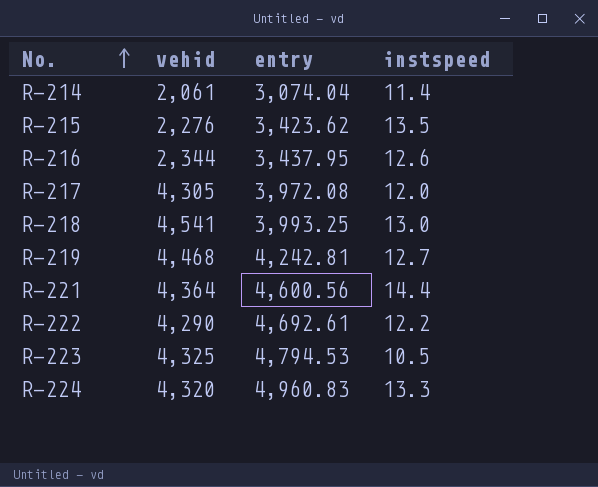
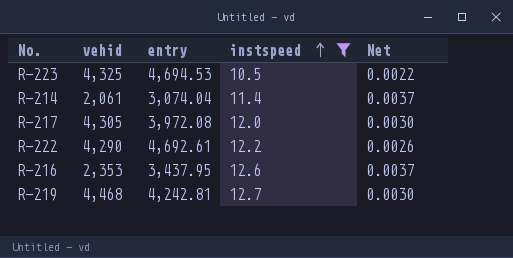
filter: none -> instspeed <= 12.7
row order: No. ascending -> instspeed ascending
column Net | formula: none -> [instspeed] / [entry]
R-223 | entry: 4,794.53 -> 4,694.53
R-216 | vehid: 2,344 -> 2,353

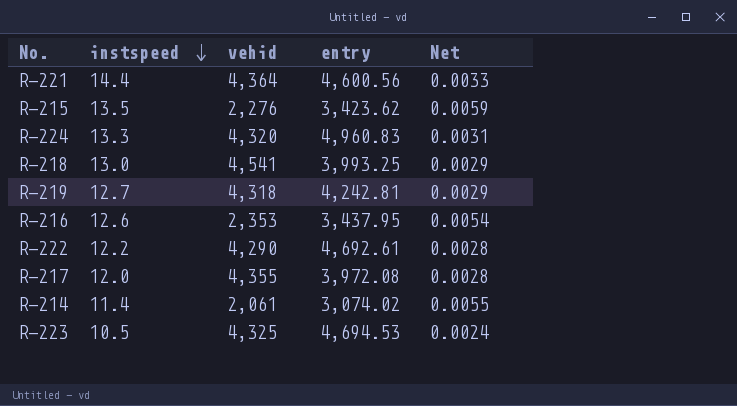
filter: instspeed <= 12.7 -> none
row order: instspeed ascending -> instspeed descending
column instspeed | position: 4 -> 2
column Net | formula: [instspeed] / [entry] -> [instspeed] / [vehid]
R-219 | vehid: 4,468 -> 4,318
R-217 | vehid: 4,305 -> 4,355
R-214 | entry: 3,074.04 -> 3,074.02

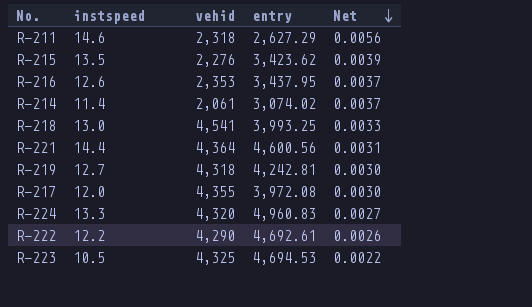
row order: instspeed descending -> Net descending
column Net | formula: [instspeed] / [vehid] -> [instspeed] / [entry]
row R-211: none -> 14.6 | 2,318 | 2,627.29 | 0.0056

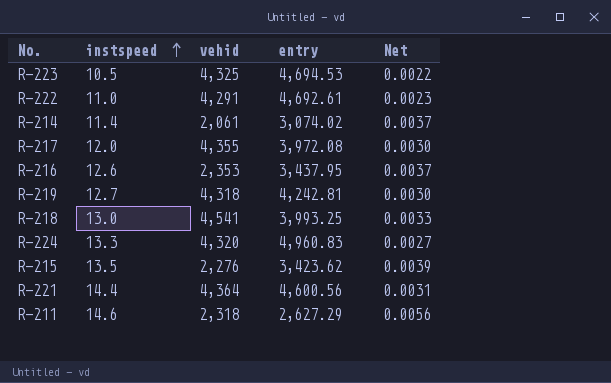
row order: Net descending -> instspeed ascending
R-222 | instspeed: 12.2 -> 11.0
R-222 | vehid: 4,290 -> 4,291
R-222 | Net: 0.0026 -> 0.0023

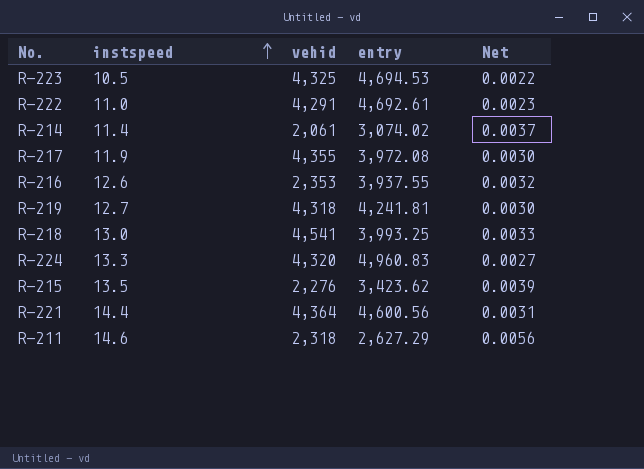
R-217 | instspeed: 12.0 -> 11.9
R-216 | entry: 3,437.95 -> 3,937.55
R-216 | Net: 0.0037 -> 0.0032
R-219 | entry: 4,242.81 -> 4,241.81

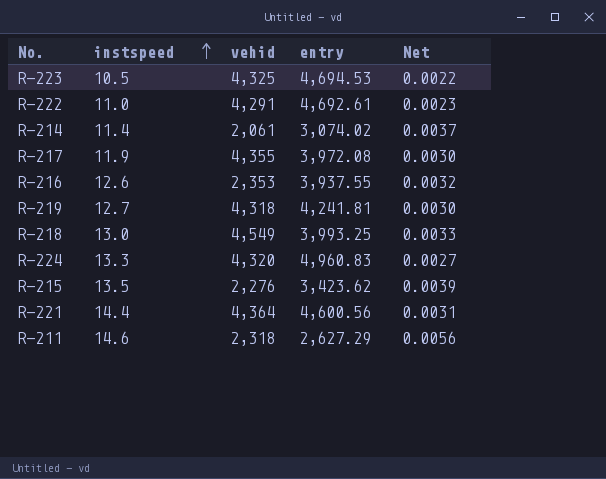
R-218 | vehid: 4,541 -> 4,549

